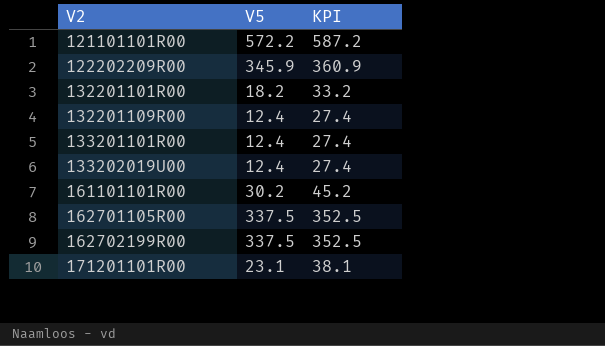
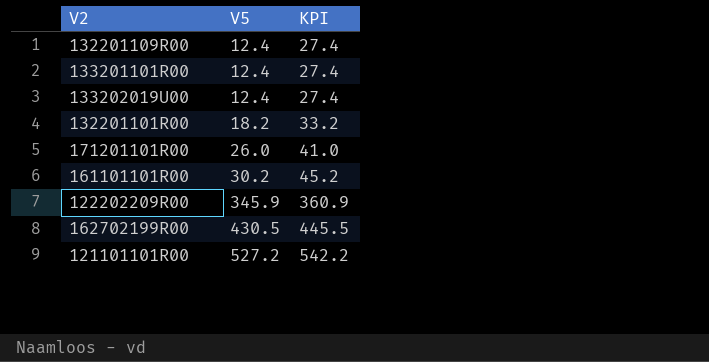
row order: V2 ascending -> V5 ascending
row 162701105R00: 337.5 | 352.5 -> none
171201101R00 | V5: 23.1 -> 26.0
171201101R00 | KPI: 38.1 -> 41.0
162702199R00 | V5: 337.5 -> 430.5
162702199R00 | KPI: 352.5 -> 445.5
121101101R00 | V5: 572.2 -> 527.2
121101101R00 | KPI: 587.2 -> 542.2

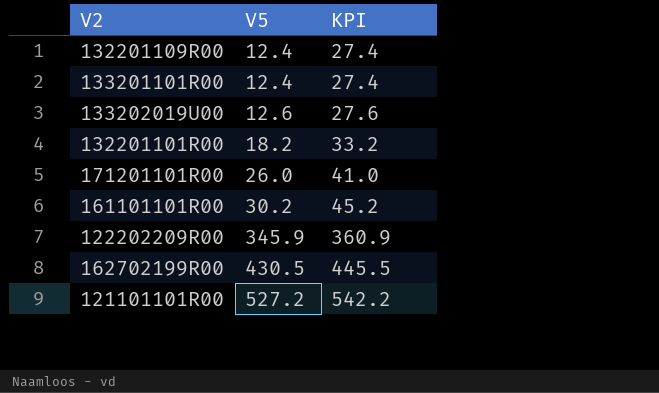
133202019U00 | V5: 12.4 -> 12.6
133202019U00 | KPI: 27.4 -> 27.6

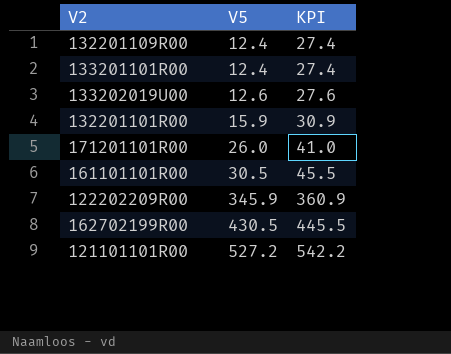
132201101R00 | V5: 18.2 -> 15.9
132201101R00 | KPI: 33.2 -> 30.9
161101101R00 | V5: 30.2 -> 30.5
161101101R00 | KPI: 45.2 -> 45.5

